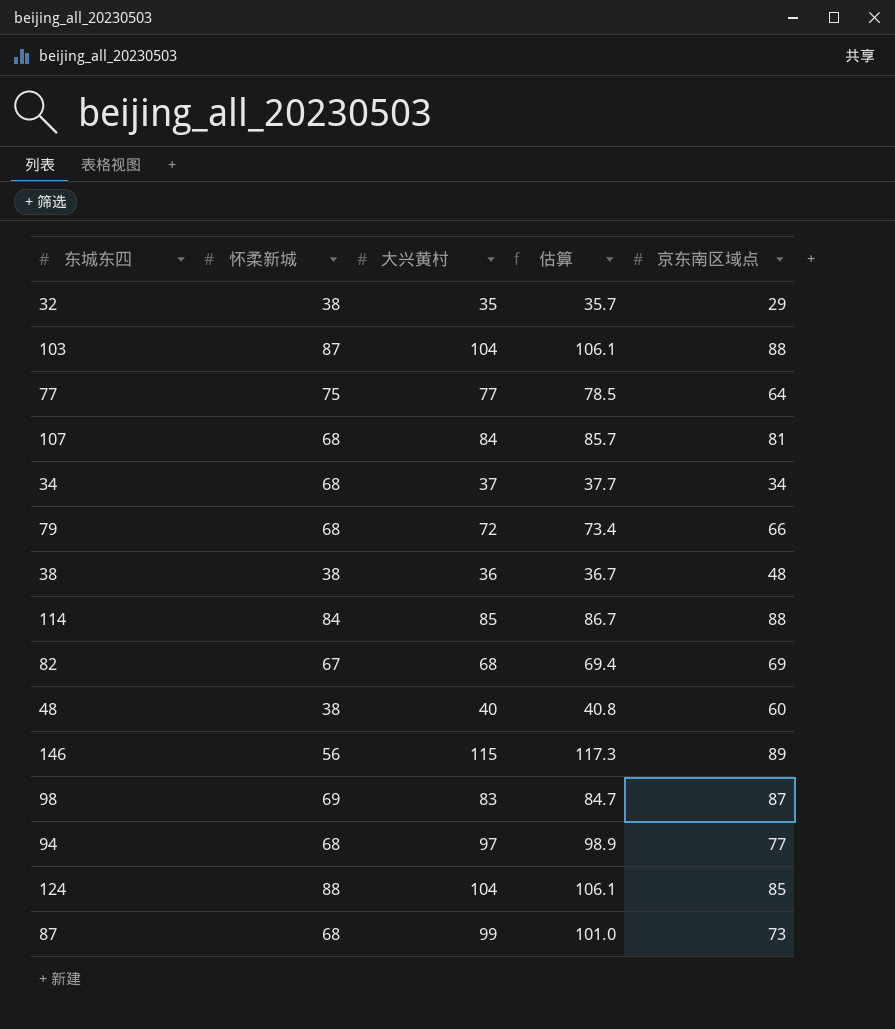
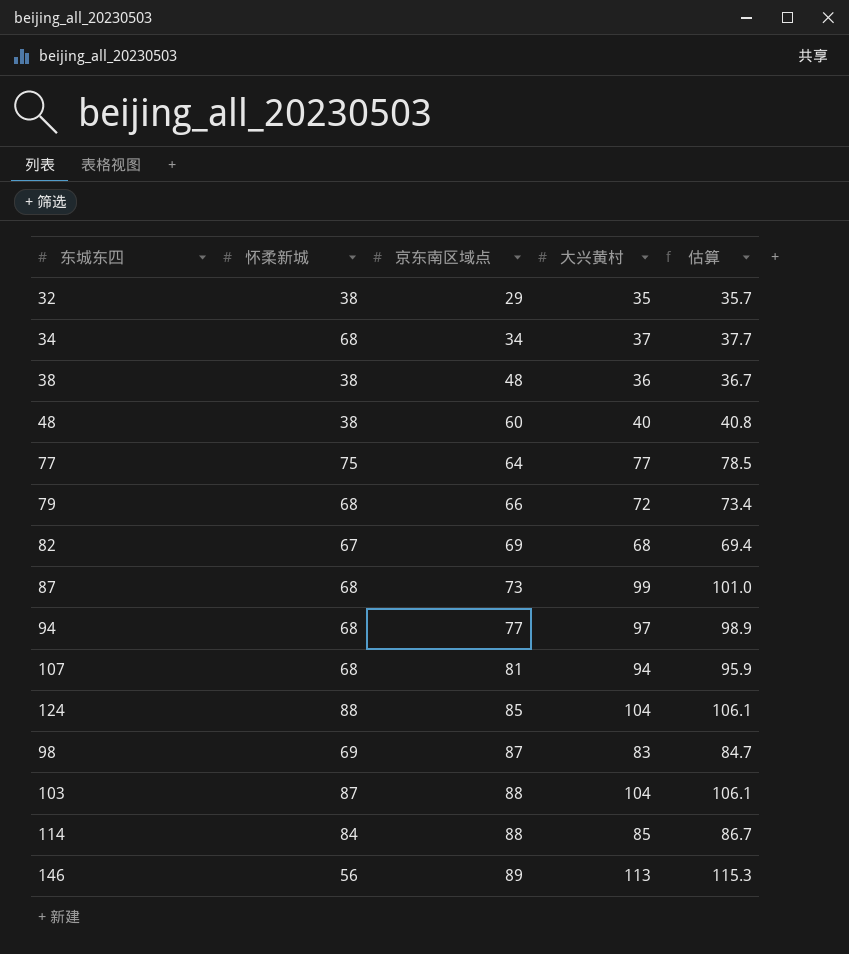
row order: none -> 京东南区域点 ascending
column 京东南区域点 | position: 5 -> 3
107 | 大兴黄村: 84 -> 94
107 | 估算: 85.7 -> 95.9
146 | 大兴黄村: 115 -> 113
146 | 估算: 117.3 -> 115.3

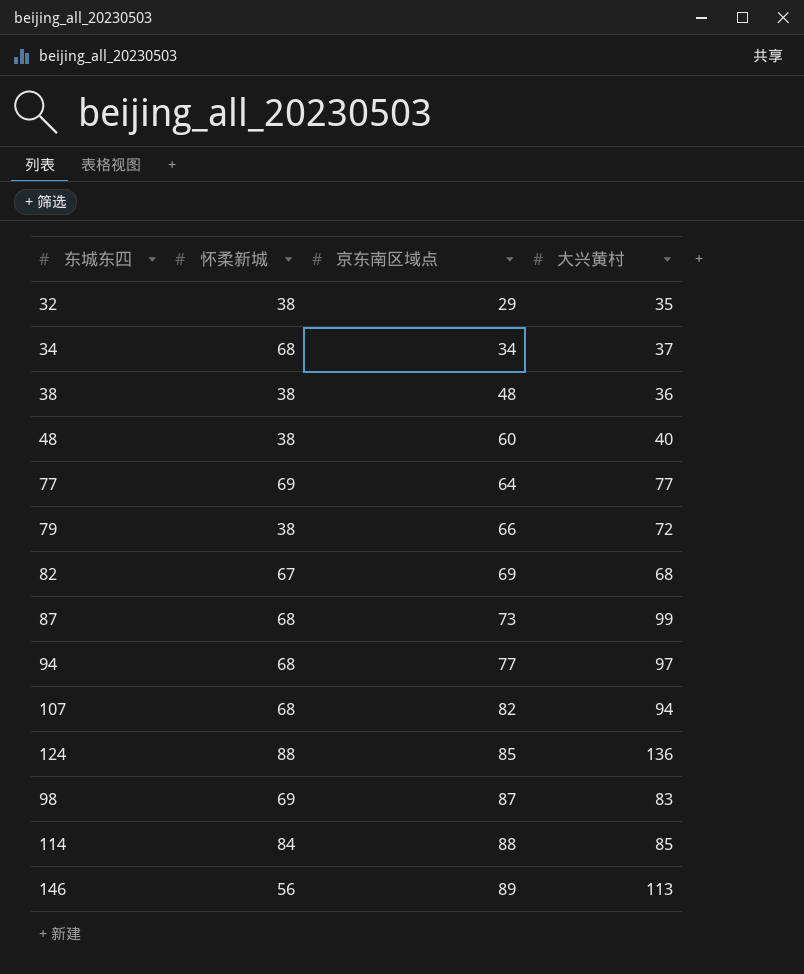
column 估算 | formula: [大兴黄村] * 1.02 -> none
row 103: 87 | 88 | 104 | 106.1 -> none
77 | 怀柔新城: 75 -> 69
79 | 怀柔新城: 68 -> 38
107 | 京东南区域点: 81 -> 82
124 | 大兴黄村: 104 -> 136

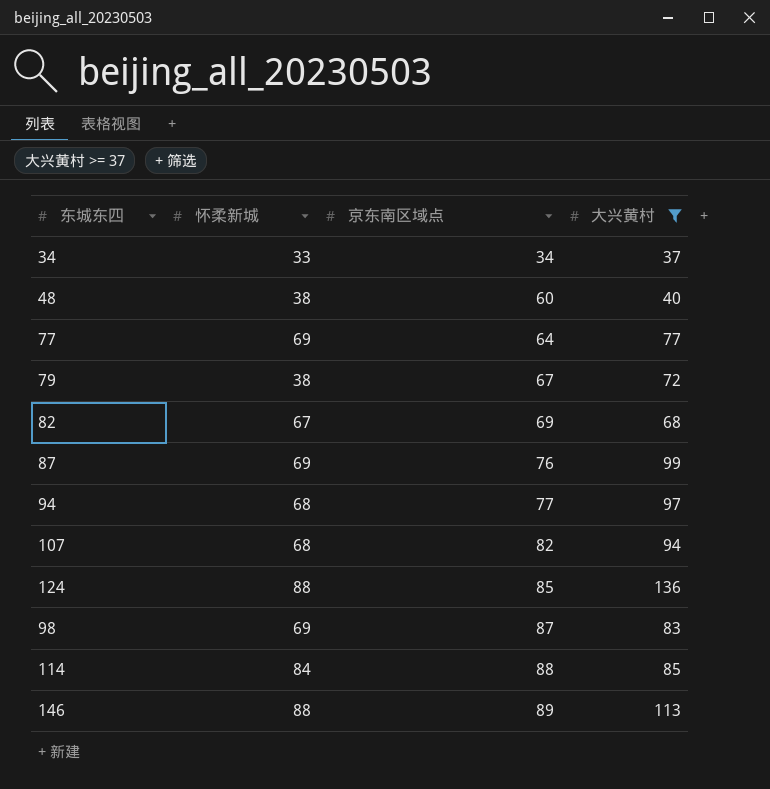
filter: none -> 大兴黄村 >= 37
34 | 怀柔新城: 68 -> 33
79 | 京东南区域点: 66 -> 67
87 | 怀柔新城: 68 -> 69
87 | 京东南区域点: 73 -> 76
146 | 怀柔新城: 56 -> 88

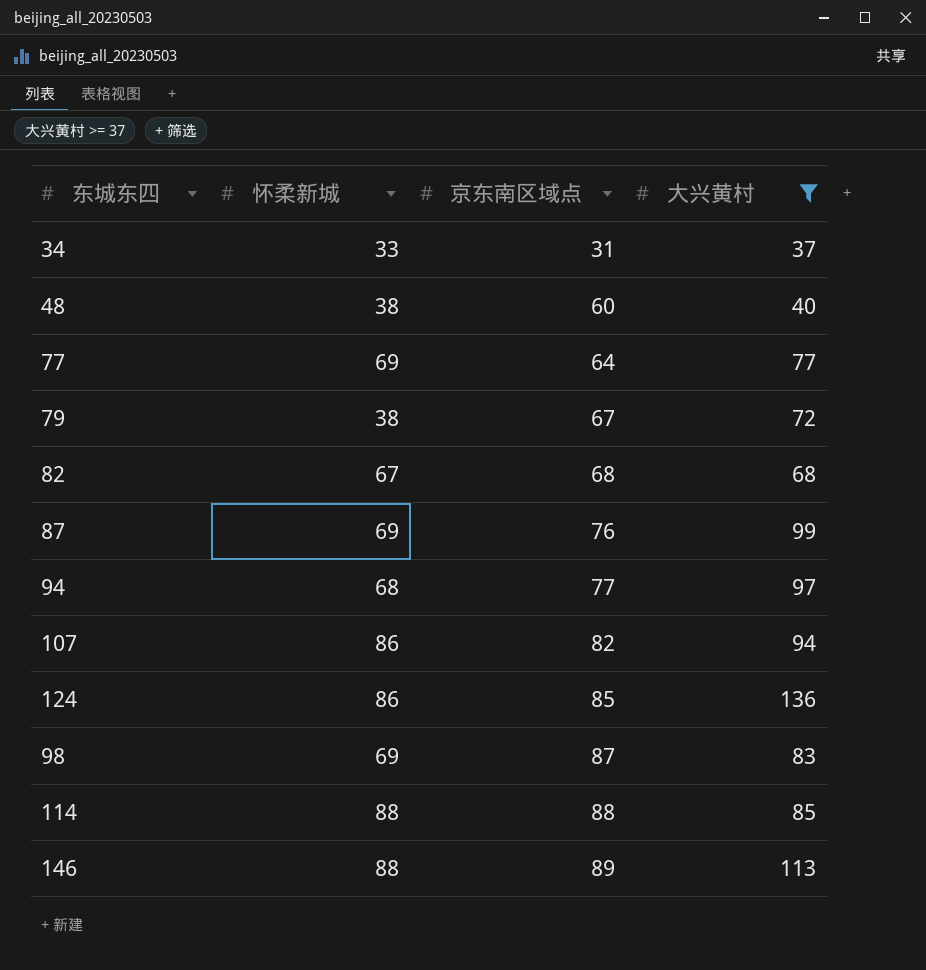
34 | 京东南区域点: 34 -> 31
82 | 京东南区域点: 69 -> 68
107 | 怀柔新城: 68 -> 86
124 | 怀柔新城: 88 -> 86
114 | 怀柔新城: 84 -> 88

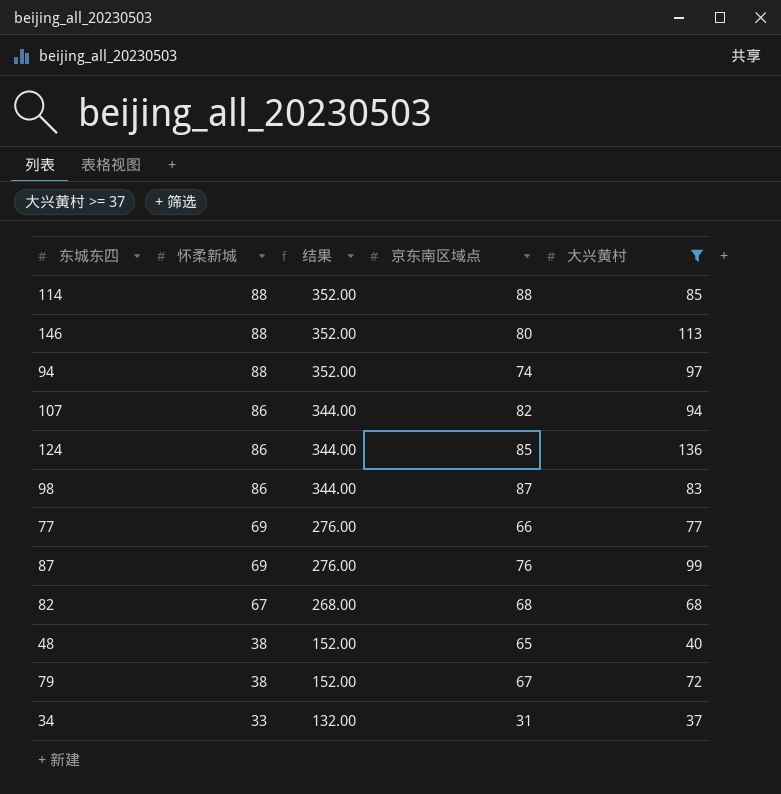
row order: 京东南区域点 ascending -> 怀柔新城 descending
column 结果 | formula: none -> [怀柔新城] * 4
146 | 京东南区域点: 89 -> 80
94 | 怀柔新城: 68 -> 88
94 | 京东南区域点: 77 -> 74
98 | 怀柔新城: 69 -> 86
77 | 京东南区域点: 64 -> 66
48 | 京东南区域点: 60 -> 65

